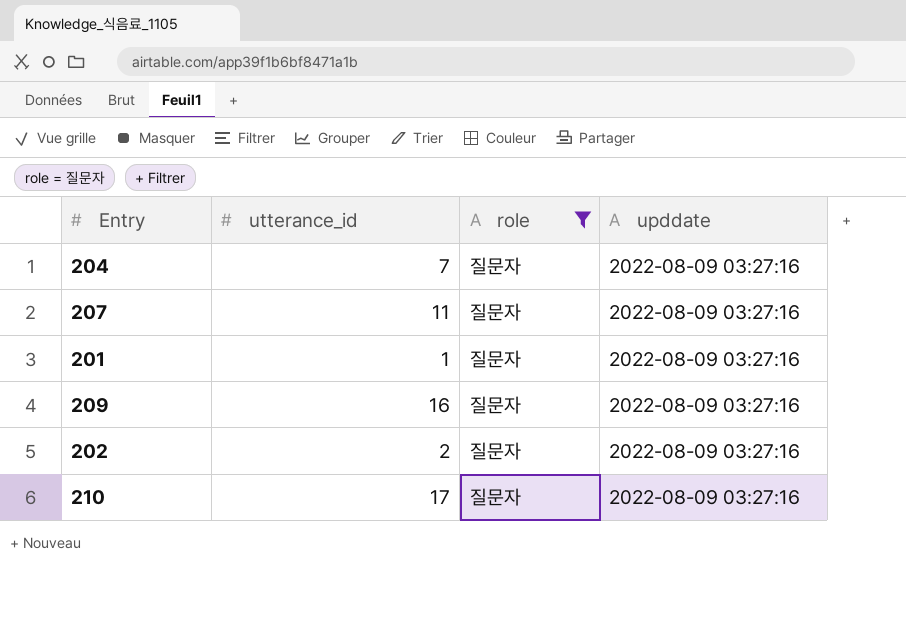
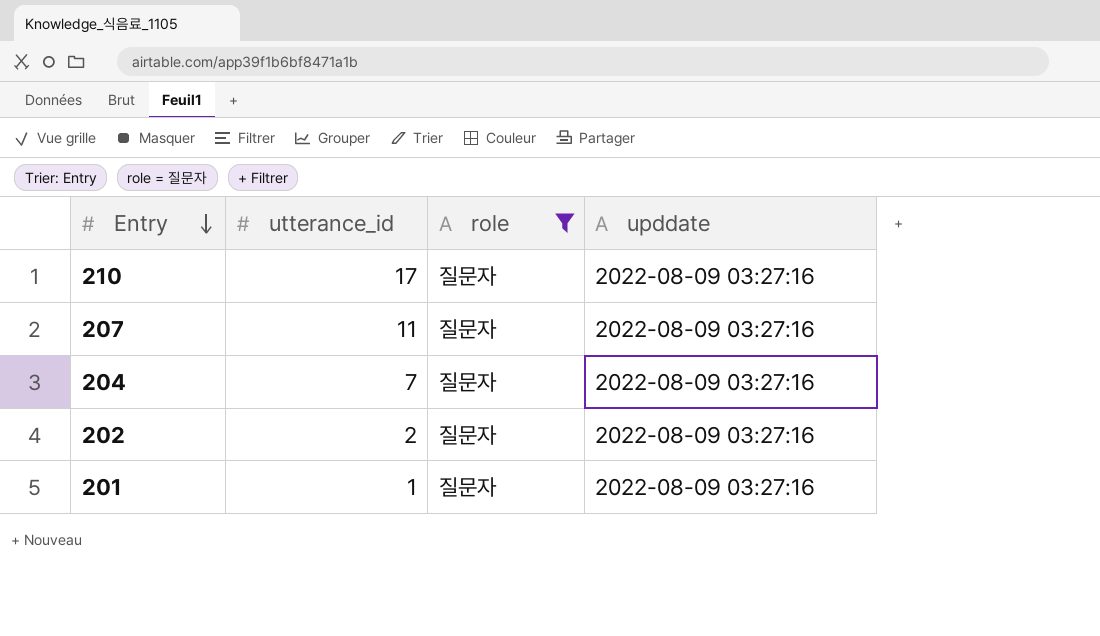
row order: none -> Entry descending
row 209: 16 | 질문자 | 2022-08-09 03:27:16 -> none

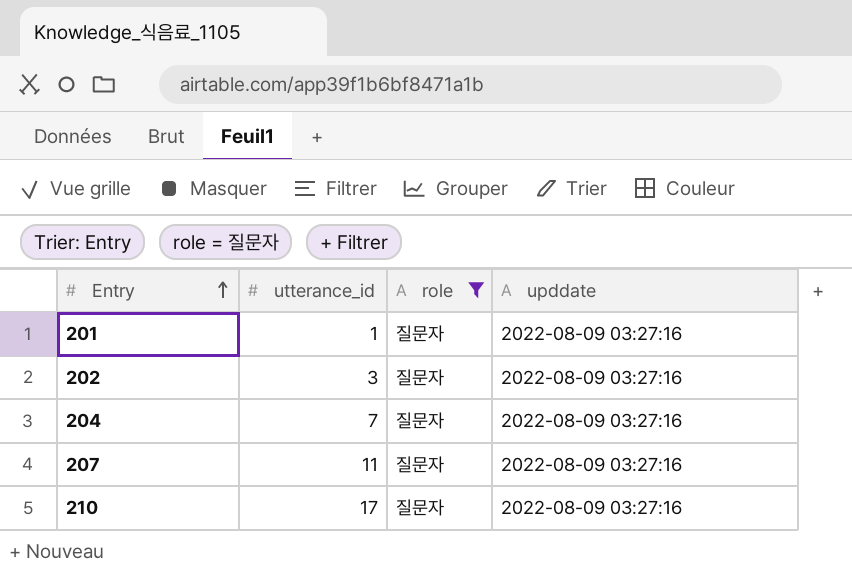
row order: Entry descending -> Entry ascending
202 | utterance_id: 2 -> 3

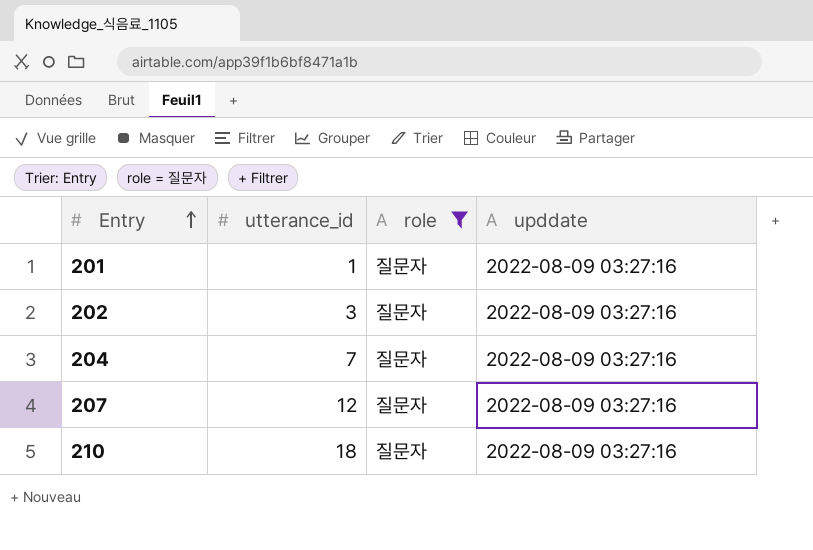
207 | utterance_id: 11 -> 12
210 | utterance_id: 17 -> 18

